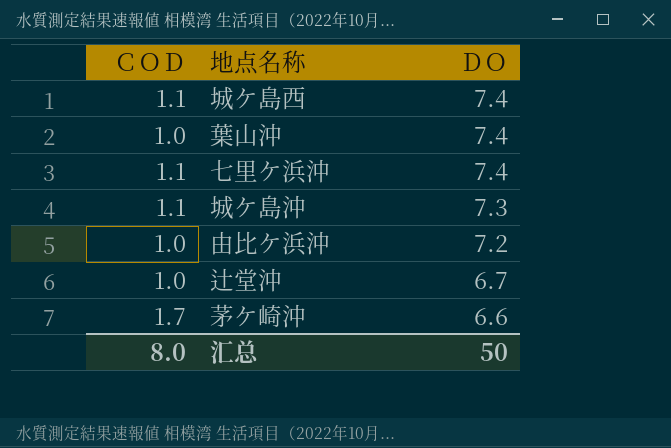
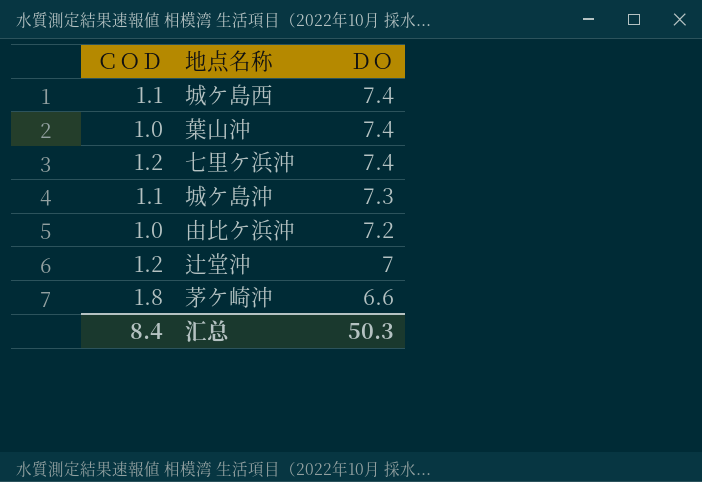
七里ケ浜沖 | ＣＯＤ: 1.1 -> 1.2
辻堂沖 | ＣＯＤ: 1.0 -> 1.2
辻堂沖 | ＤＯ: 6.7 -> 7
茅ケ崎沖 | ＣＯＤ: 1.7 -> 1.8
汇总 | ＣＯＤ: 8.0 -> 8.4
汇总 | ＤＯ: 50 -> 50.3

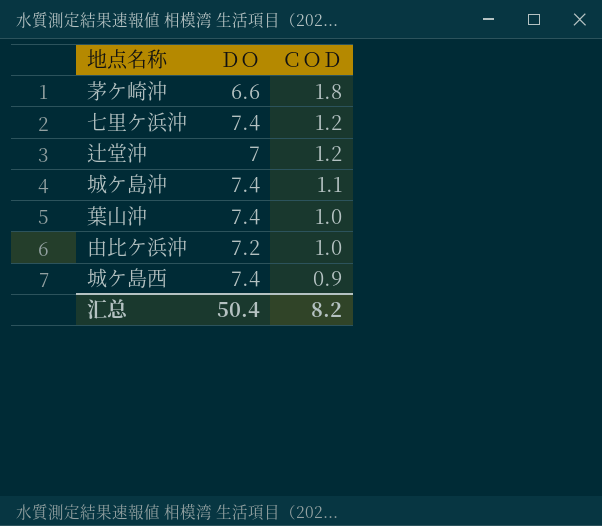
row order: ＤＯ descending -> ＣＯＤ descending
column ＣＯＤ | position: 1 -> 3
城ケ島沖 | ＤＯ: 7.3 -> 7.4
城ケ島西 | ＣＯＤ: 1.1 -> 0.9
汇总 | ＤＯ: 50.3 -> 50.4
汇总 | ＣＯＤ: 8.4 -> 8.2

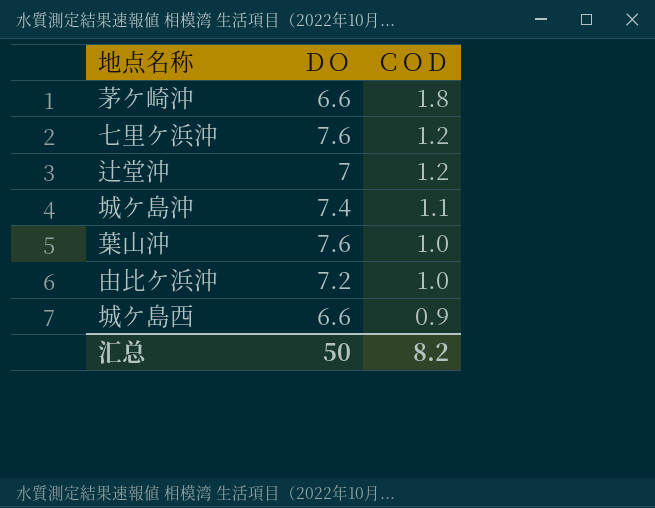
七里ケ浜沖 | ＤＯ: 7.4 -> 7.6
葉山沖 | ＤＯ: 7.4 -> 7.6
城ケ島西 | ＤＯ: 7.4 -> 6.6
汇总 | ＤＯ: 50.4 -> 50

